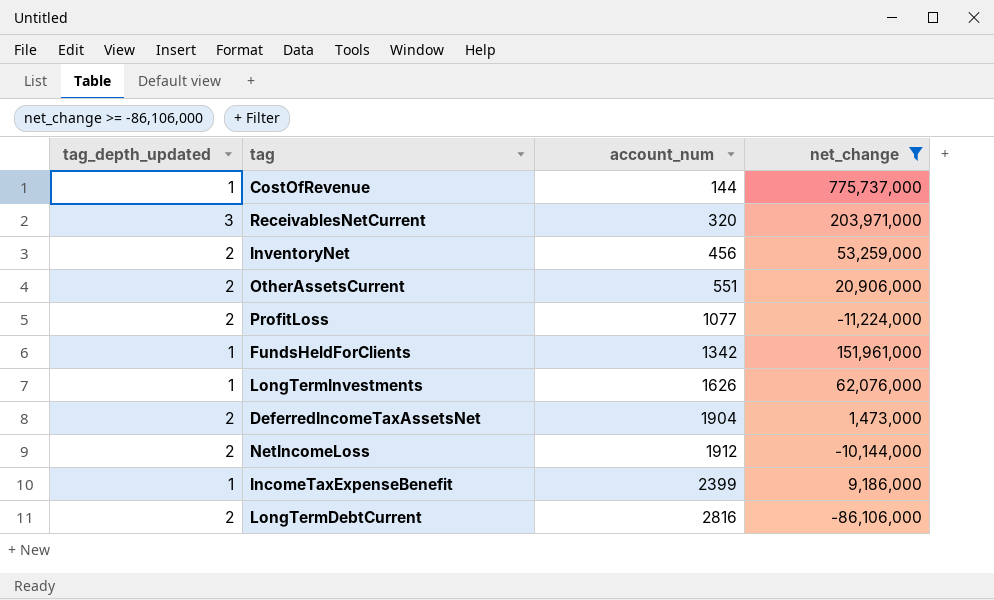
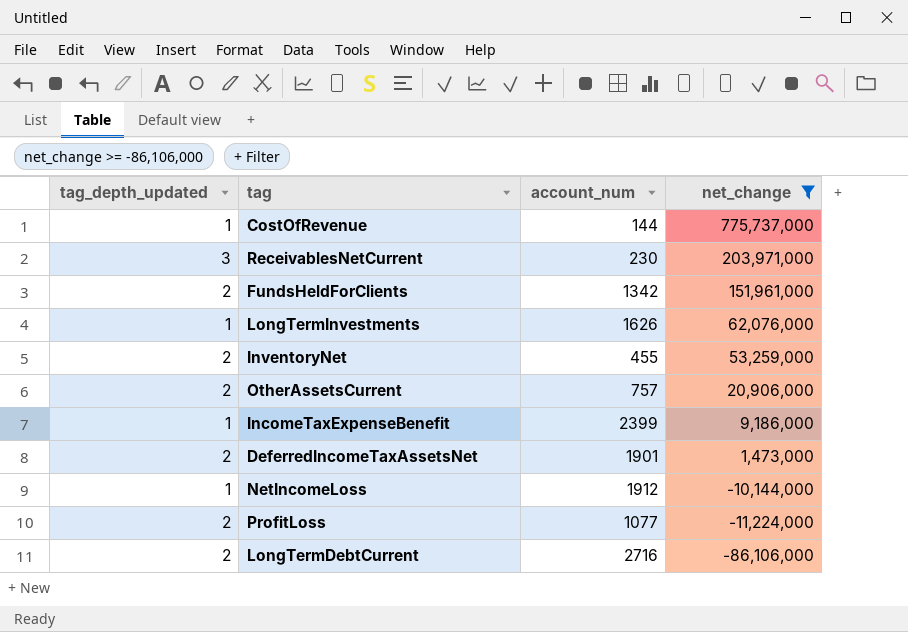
row order: account_num ascending -> net_change descending
ReceivablesNetCurrent | account_num: 320 -> 230
FundsHeldForClients | tag_depth_updated: 1 -> 2
InventoryNet | account_num: 456 -> 455
OtherAssetsCurrent | account_num: 551 -> 757
DeferredIncomeTaxAssetsNet | account_num: 1904 -> 1901
NetIncomeLoss | tag_depth_updated: 2 -> 1
LongTermDebtCurrent | account_num: 2816 -> 2716

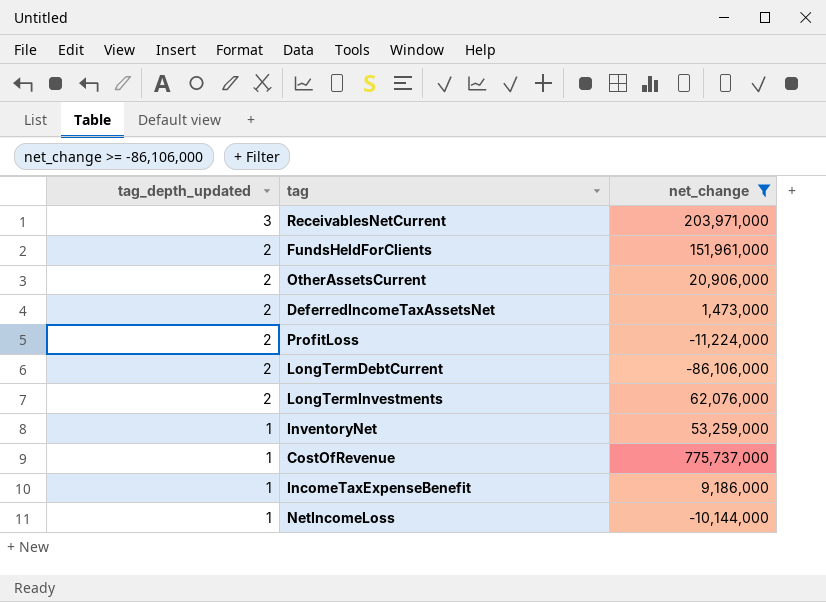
row order: net_change descending -> tag_depth_updated descending
column account_num | position: 3 -> none
LongTermInvestments | tag_depth_updated: 1 -> 2
InventoryNet | tag_depth_updated: 2 -> 1

